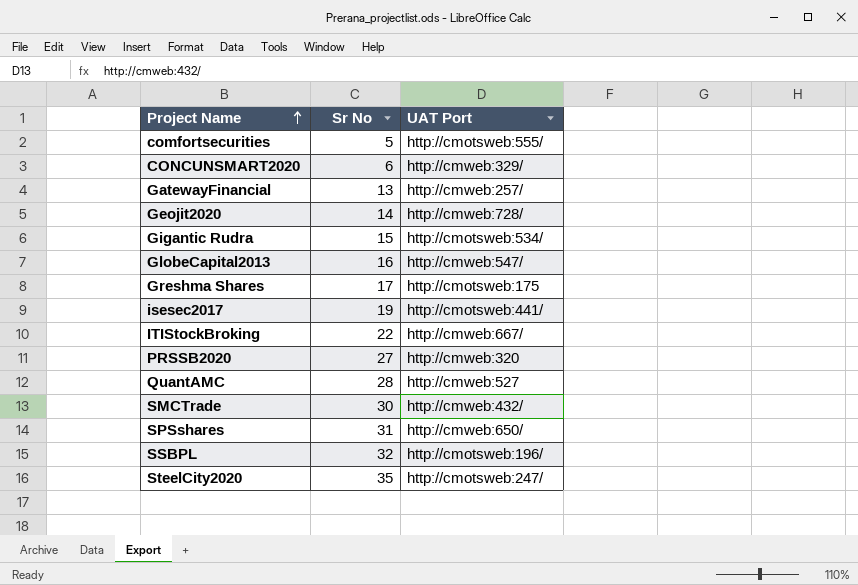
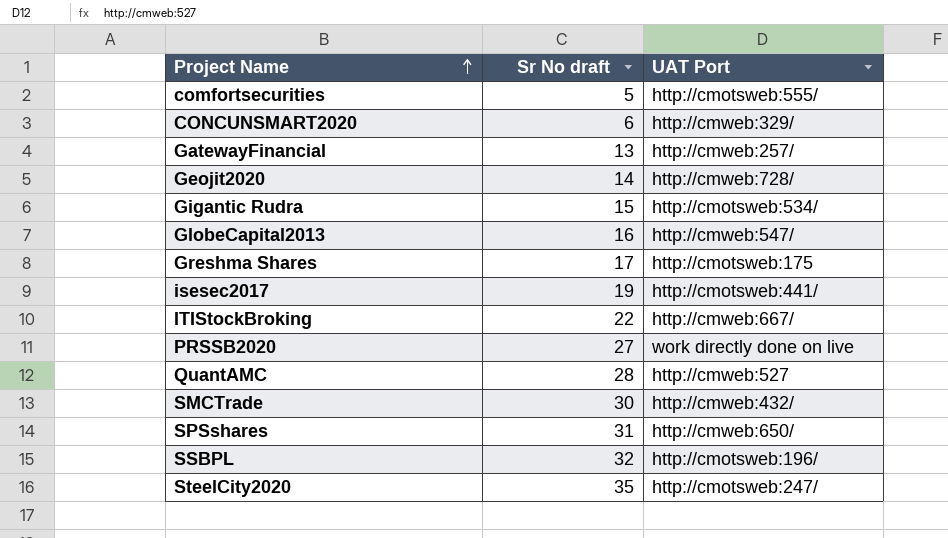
column name: Sr No -> Sr No draft
PRSSB2020 | UAT Port: http://cmweb:320 -> work directly done on live

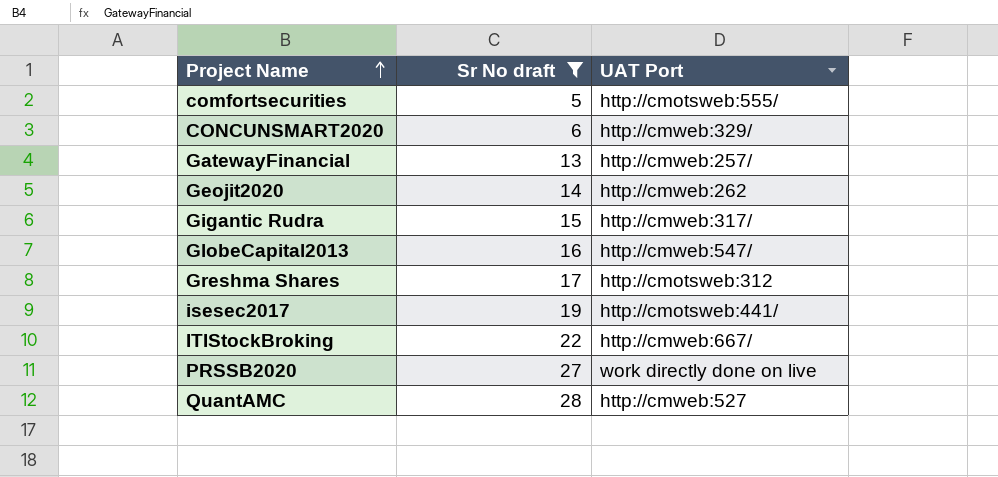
filter: none -> Sr No draft <= 28
Geojit2020 | UAT Port: http://cmweb:728/ -> http://cmweb:262
Gigantic Rudra | UAT Port: http://cmotsweb:534/ -> http://cmweb:317/
Greshma Shares | UAT Port: http://cmotsweb:175 -> http://cmotsweb:312

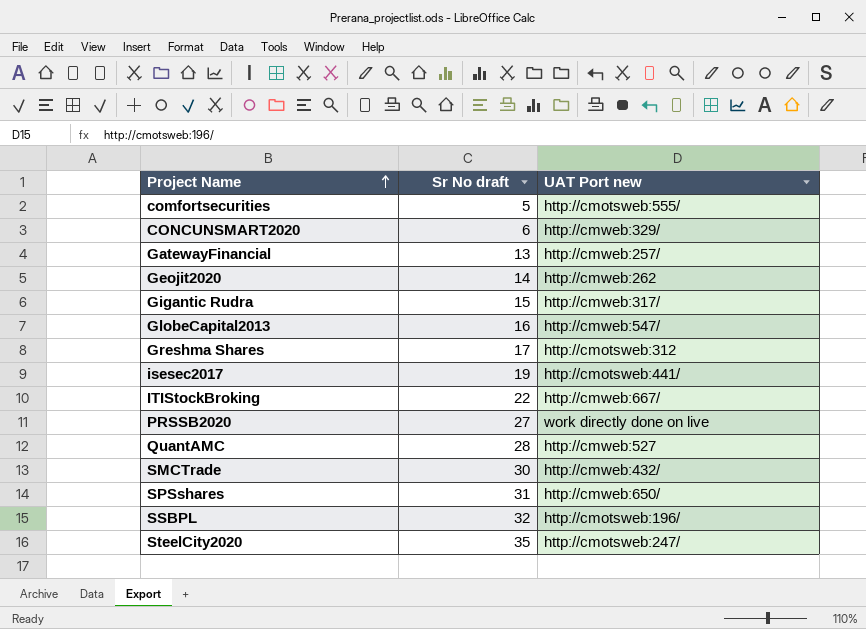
filter: Sr No draft <= 28 -> none
column name: UAT Port -> UAT Port new

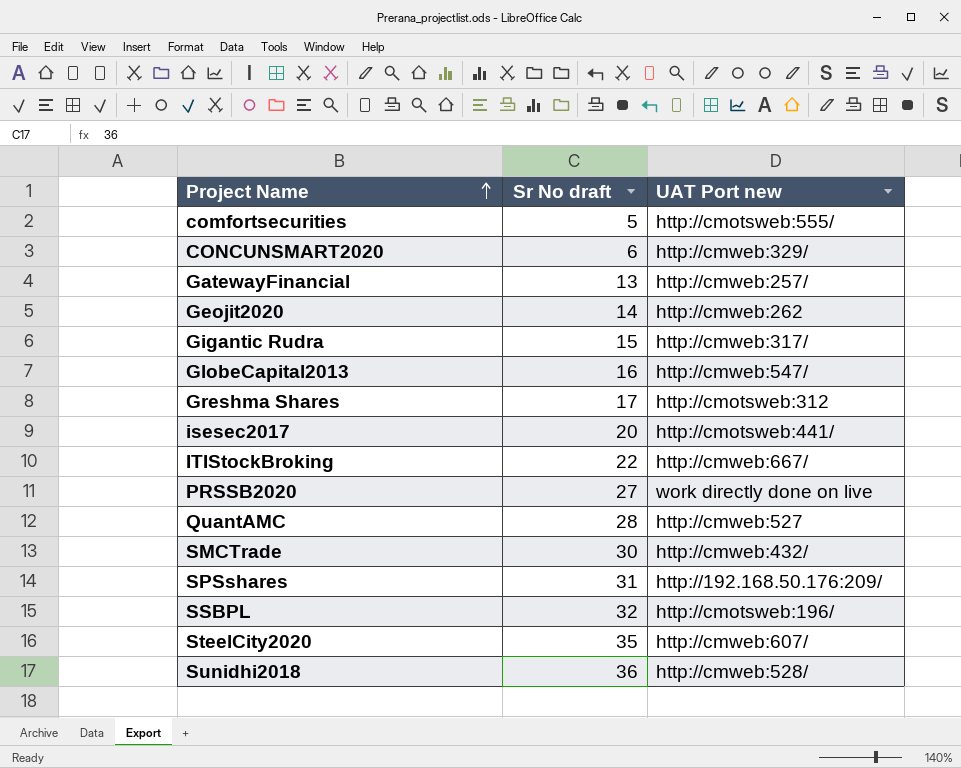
isesec2017 | Sr No draft: 19 -> 20
SPSshares | UAT Port new: http://cmweb:650/ -> http://192.168.50.176:209/
SteelCity2020 | UAT Port new: http://cmotsweb:247/ -> http://cmweb:607/
row Sunidhi2018: none -> 36 | http://cmweb:528/

